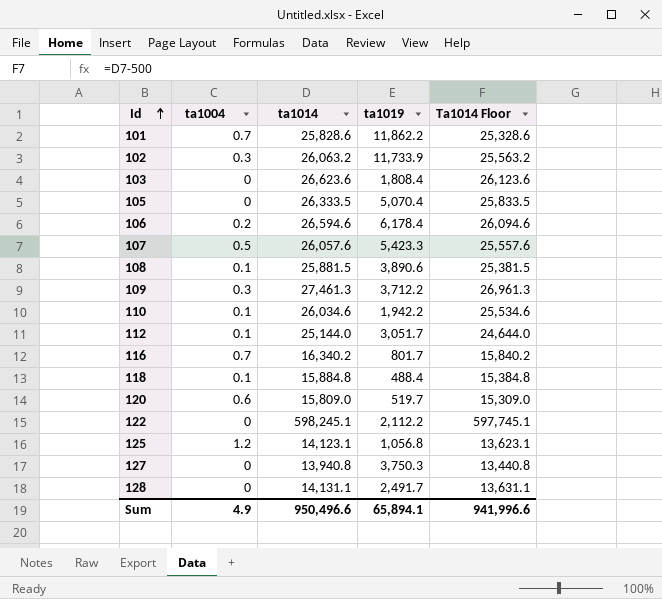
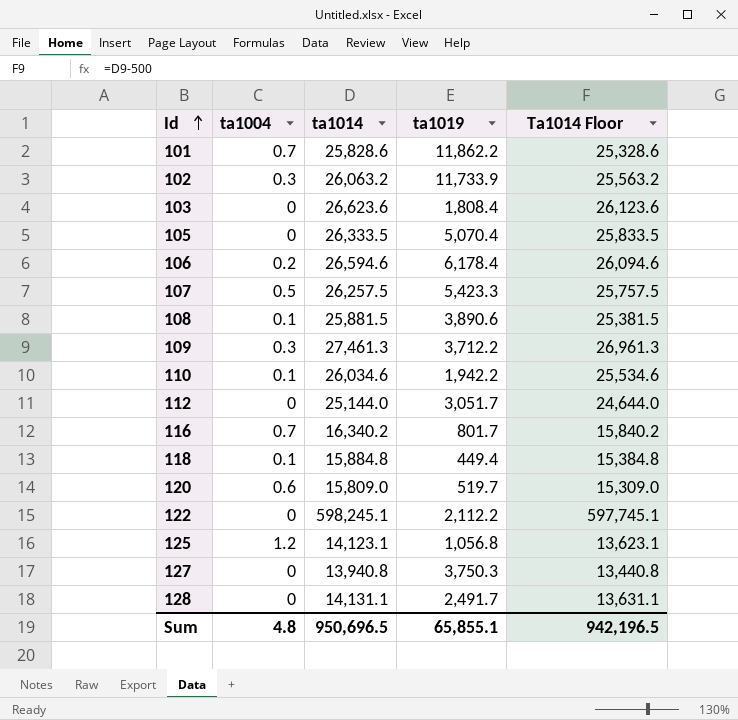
107 | ta1014: 26,057.6 -> 26,257.5
107 | Ta1014 Floor: 25,557.6 -> 25,757.5
112 | ta1004: 0.1 -> 0
118 | ta1019: 488.4 -> 449.4
Sum | ta1004: 4.9 -> 4.8
Sum | ta1014: 950,496.6 -> 950,696.5
Sum | ta1019: 65,894.1 -> 65,855.1
Sum | Ta1014 Floor: 941,996.6 -> 942,196.5

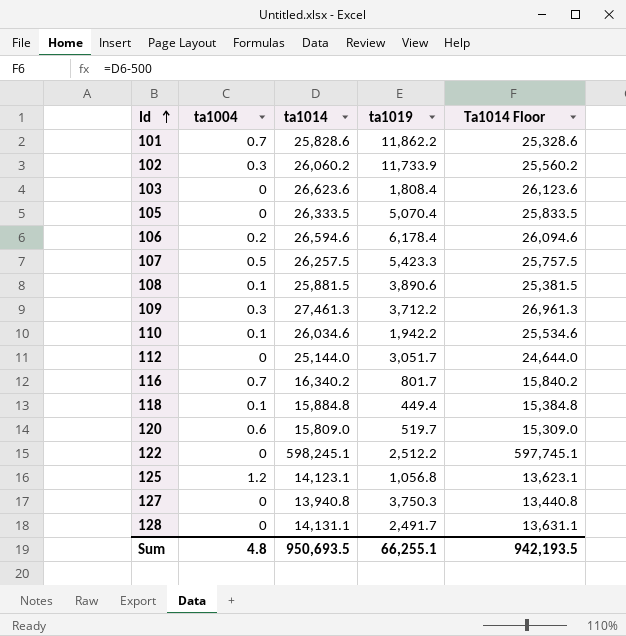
102 | ta1014: 26,063.2 -> 26,060.2
102 | Ta1014 Floor: 25,563.2 -> 25,560.2
122 | ta1019: 2,112.2 -> 2,512.2
Sum | ta1014: 950,696.5 -> 950,693.5
Sum | ta1019: 65,855.1 -> 66,255.1
Sum | Ta1014 Floor: 942,196.5 -> 942,193.5

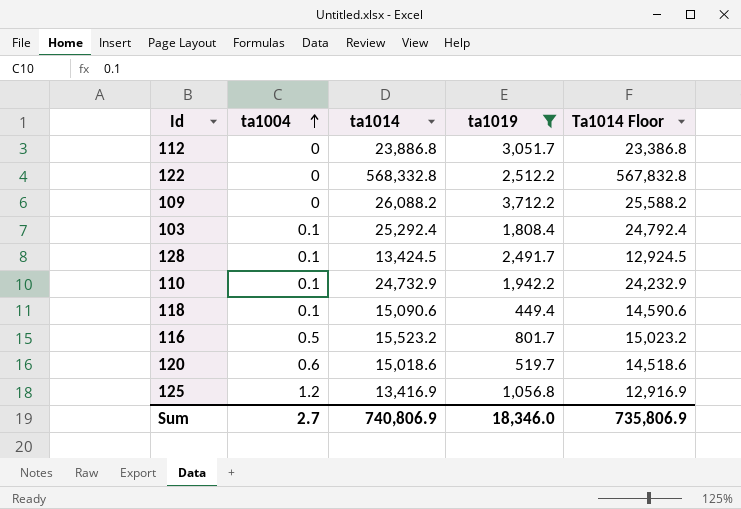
filter: none -> ta1019 <= 3,712.2
row order: Id ascending -> ta1004 ascending
112 | ta1014: 25,144.0 -> 23,886.8
112 | Ta1014 Floor: 24,644.0 -> 23,386.8
122 | ta1014: 598,245.1 -> 568,332.8
122 | Ta1014 Floor: 597,745.1 -> 567,832.8
109 | ta1004: 0.3 -> 0
109 | ta1014: 27,461.3 -> 26,088.2
109 | Ta1014 Floor: 26,961.3 -> 25,588.2
103 | ta1004: 0 -> 0.1
103 | ta1014: 26,623.6 -> 25,292.4
103 | Ta1014 Floor: 26,123.6 -> 24,792.4
128 | ta1004: 0 -> 0.1
128 | ta1014: 14,131.1 -> 13,424.5
128 | Ta1014 Floor: 13,631.1 -> 12,924.5
110 | ta1014: 26,034.6 -> 24,732.9
110 | Ta1014 Floor: 25,534.6 -> 24,232.9
118 | ta1014: 15,884.8 -> 15,090.6
118 | Ta1014 Floor: 15,384.8 -> 14,590.6
116 | ta1004: 0.7 -> 0.5
116 | ta1014: 16,340.2 -> 15,523.2
116 | Ta1014 Floor: 15,840.2 -> 15,023.2
120 | ta1014: 15,809.0 -> 15,018.6
120 | Ta1014 Floor: 15,309.0 -> 14,518.6
125 | ta1014: 14,123.1 -> 13,416.9
125 | Ta1014 Floor: 13,623.1 -> 12,916.9
Sum | ta1004: 4.8 -> 2.7
Sum | ta1014: 950,693.5 -> 740,806.9
Sum | ta1019: 66,255.1 -> 18,346.0
Sum | Ta1014 Floor: 942,193.5 -> 735,806.9

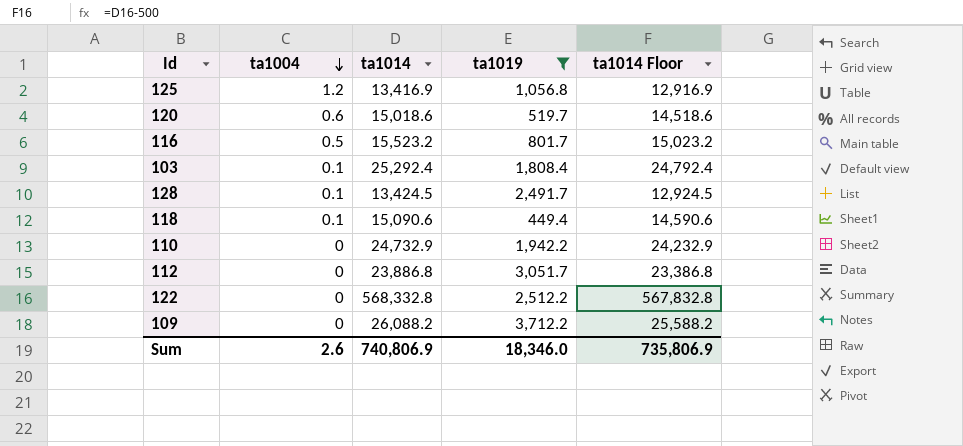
row order: ta1004 ascending -> ta1004 descending
column name: Ta1014 Floor -> ta1014 Floor
110 | ta1004: 0.1 -> 0
Sum | ta1004: 2.7 -> 2.6

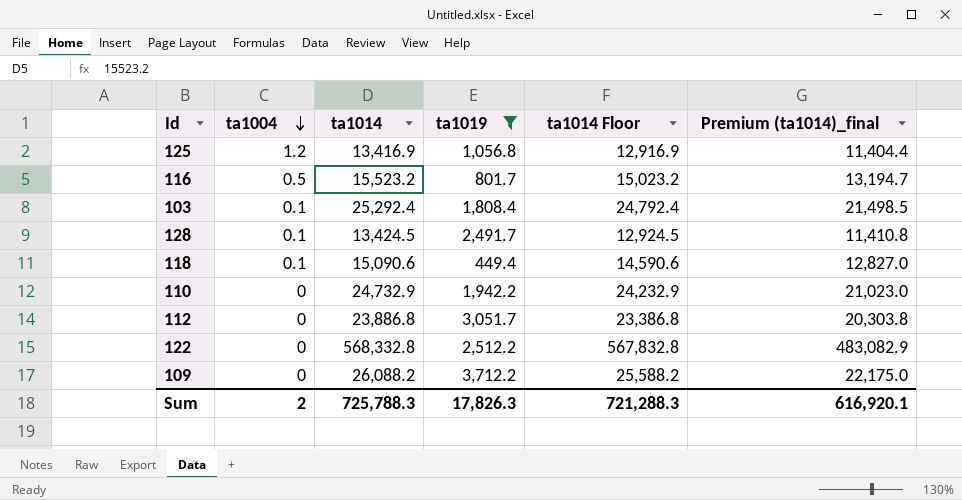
column Premium (ta1014)_final | formula: none -> [ta1014] * 0.85
row 120: 0.6 | 15,018.6 | 519.7 | 14,518.6 -> none
Sum | ta1004: 2.6 -> 2
Sum | ta1014: 740,806.9 -> 725,788.3
Sum | ta1019: 18,346.0 -> 17,826.3
Sum | ta1014 Floor: 735,806.9 -> 721,288.3

